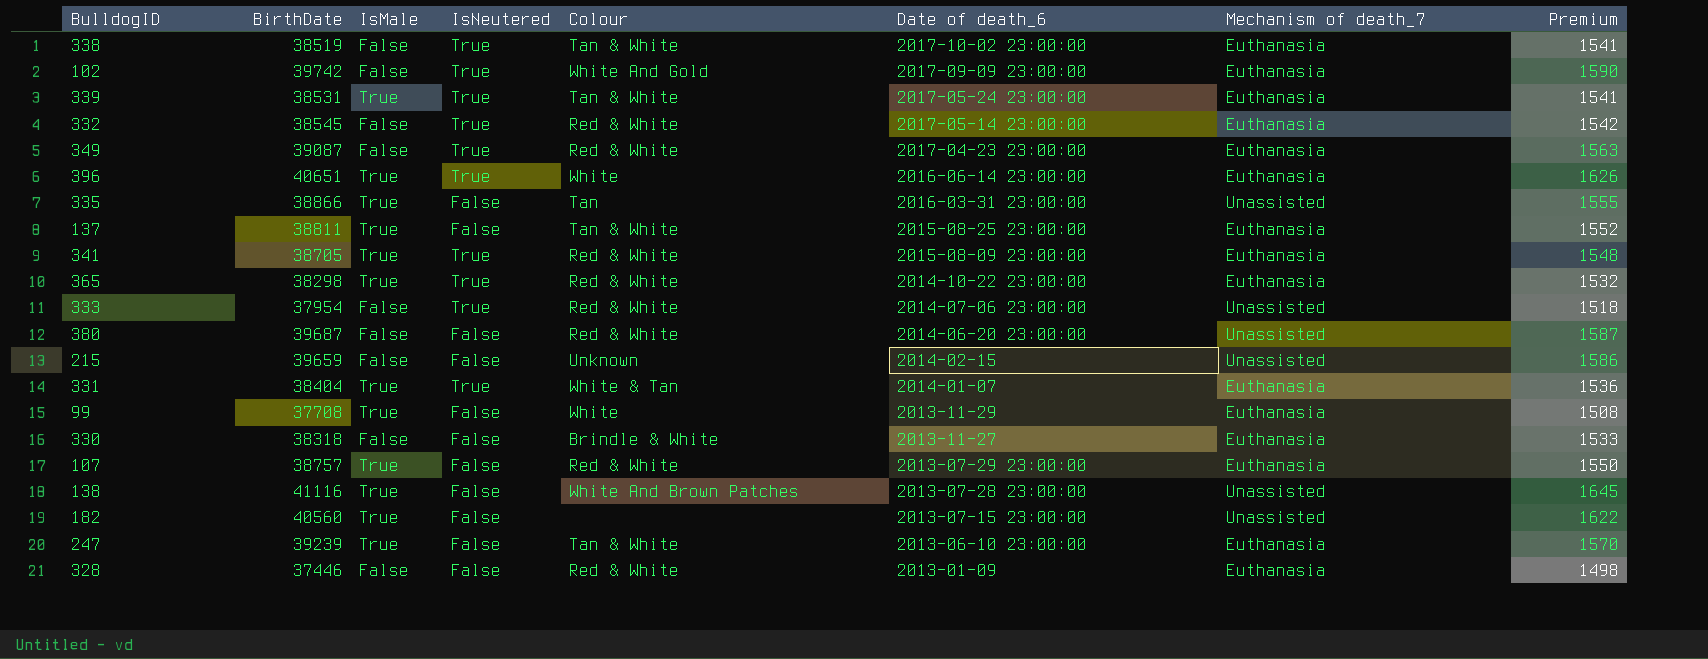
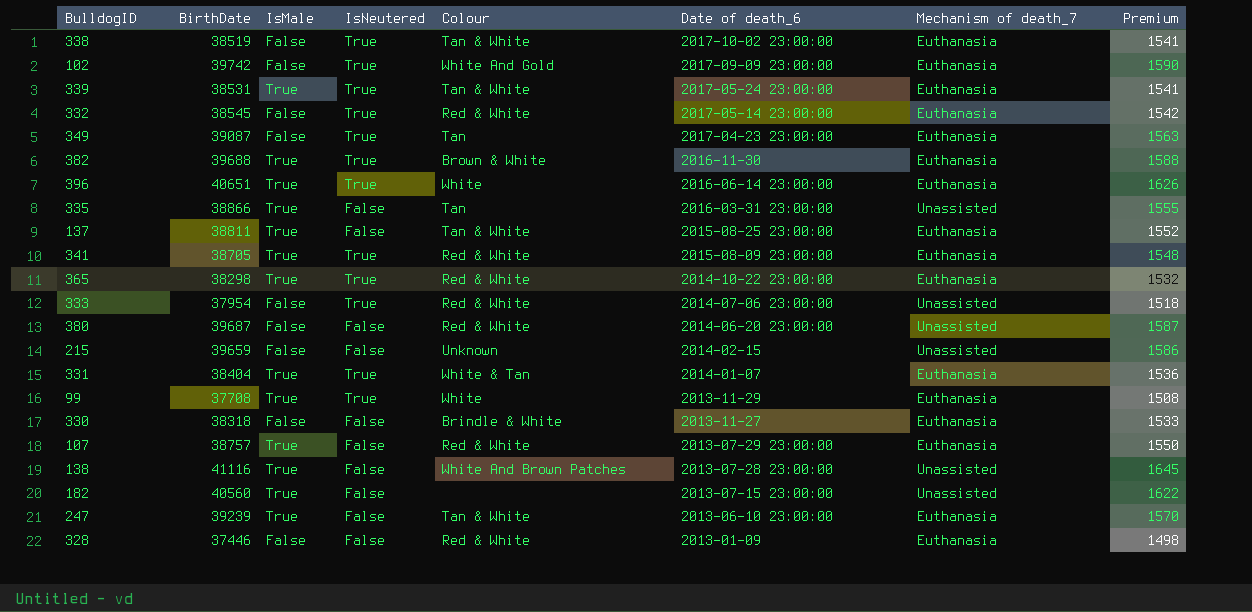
349 | Colour: Red & White -> Tan
row 382: none -> 39688 | True | True | Brown & White | 2016-11-30 | Euthanasia | 1588
99 | IsNeutered: False -> True

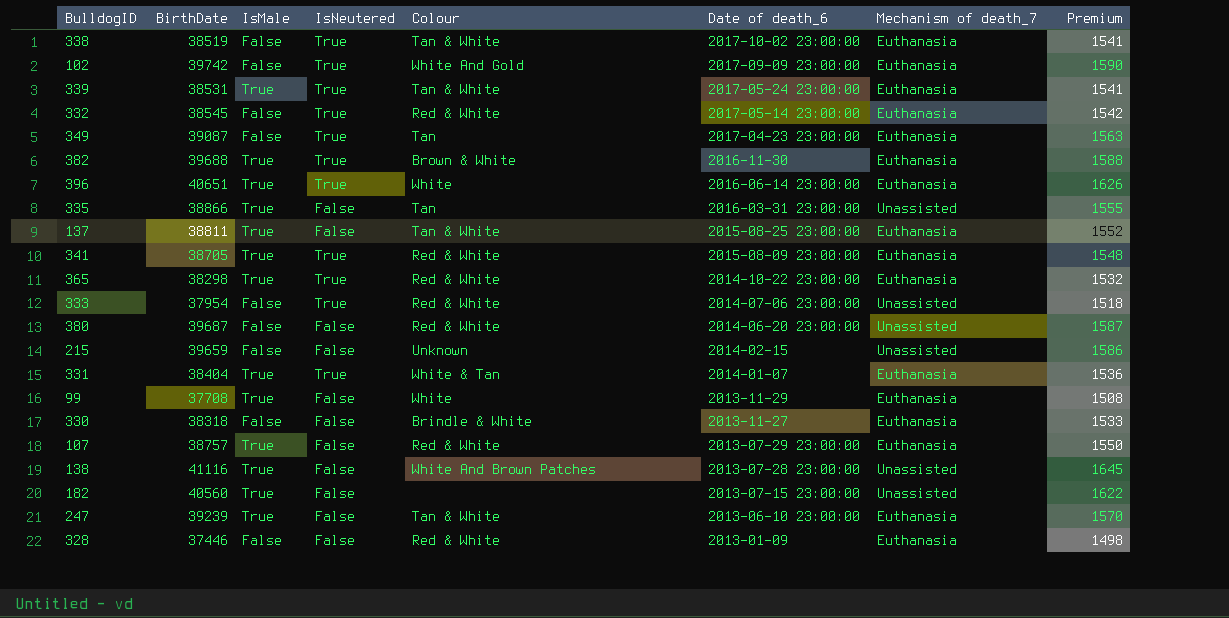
99 | IsNeutered: True -> False

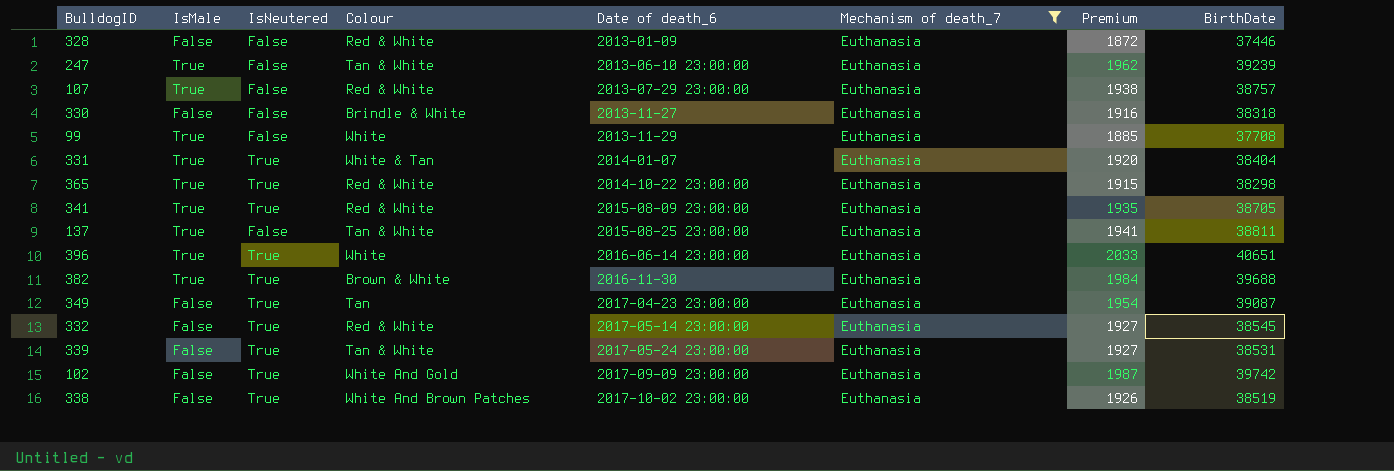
filter: none -> Mechanism of death_7 = Euthanasia
row order: Date of death_6 descending -> Date of death_6 ascending
column Premium | formula: [BirthDate] * 0.04 -> [BirthDate] * 0.05
column BirthDate | position: 2 -> 8
339 | IsMale: True -> False
338 | Colour: Tan & White -> White And Brown Patches

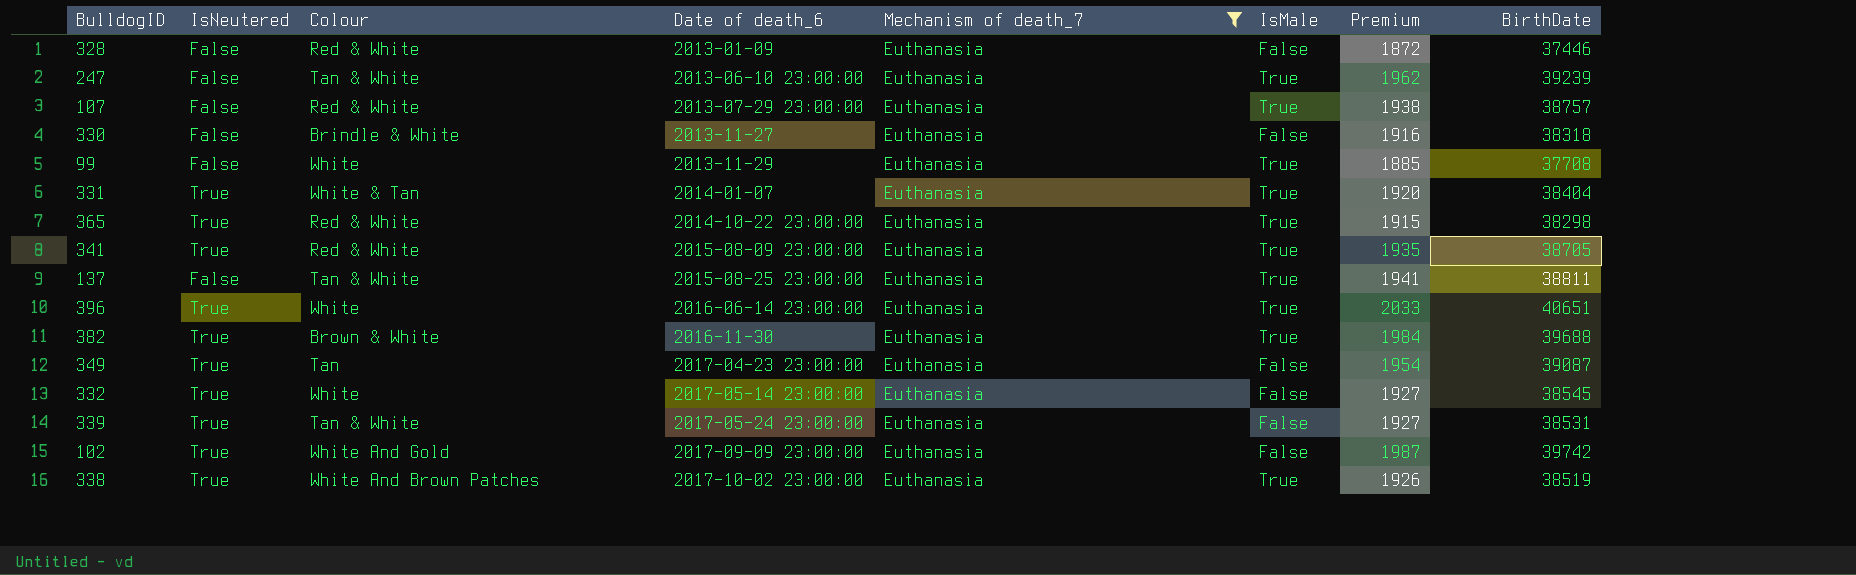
column IsMale | position: 2 -> 6
332 | Colour: Red & White -> White
338 | IsMale: False -> True

